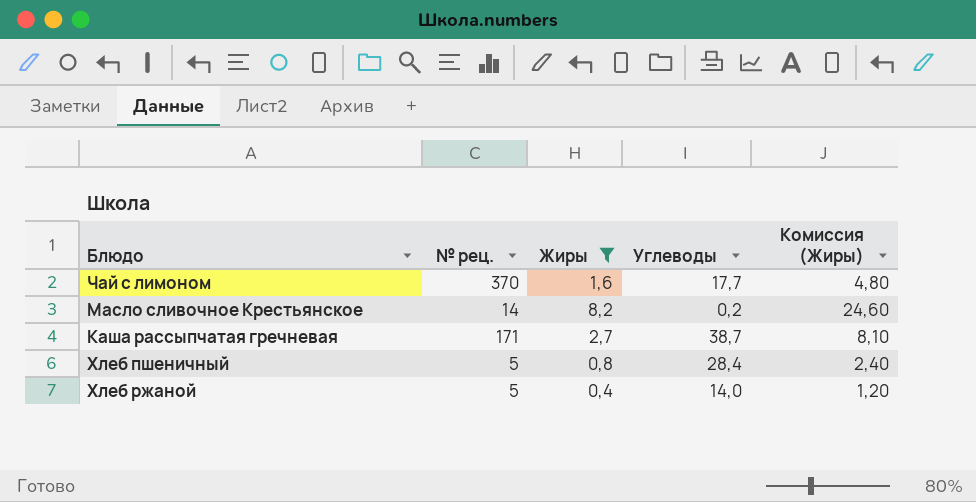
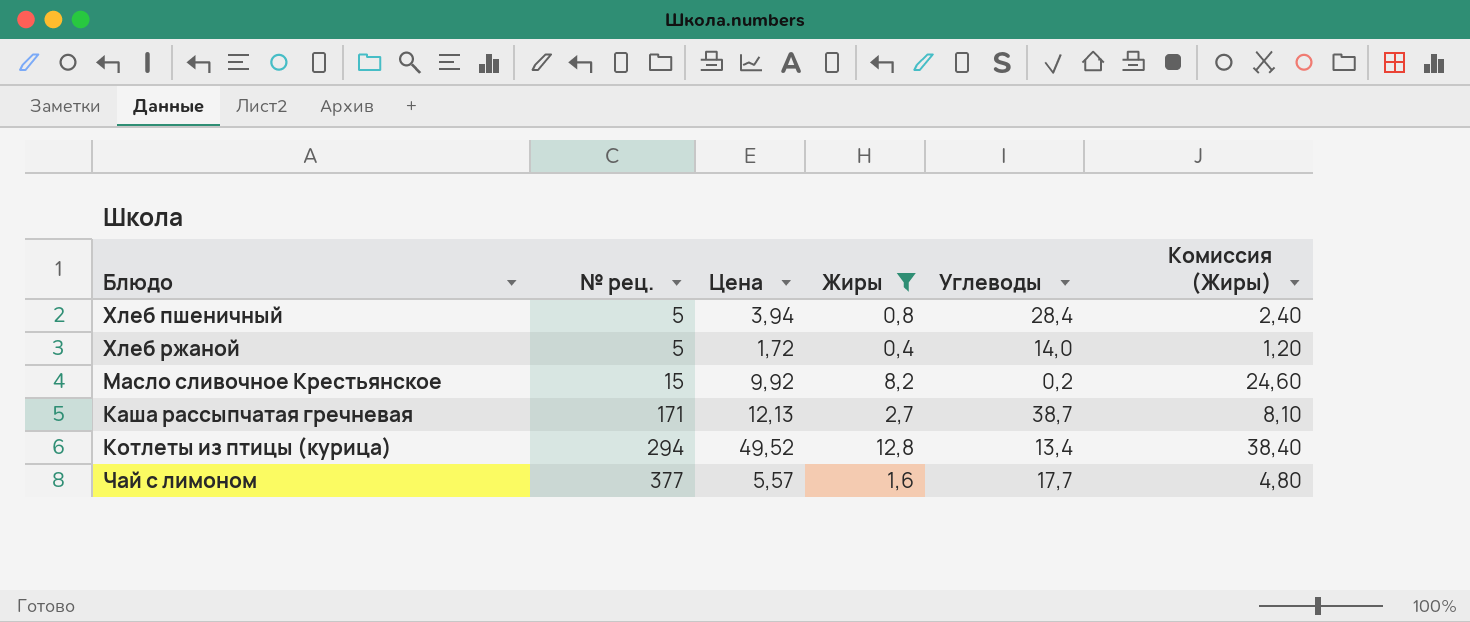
row order: none -> № рец. ascending
column Цена | position: none -> 3
Масло сливочное Крестьянское | № рец.: 14 -> 15
row Котлеты из птицы (курица): none -> 294 | 49,52 | 12,8 | 13,4 | 38,40
Чай с лимоном | № рец.: 370 -> 377

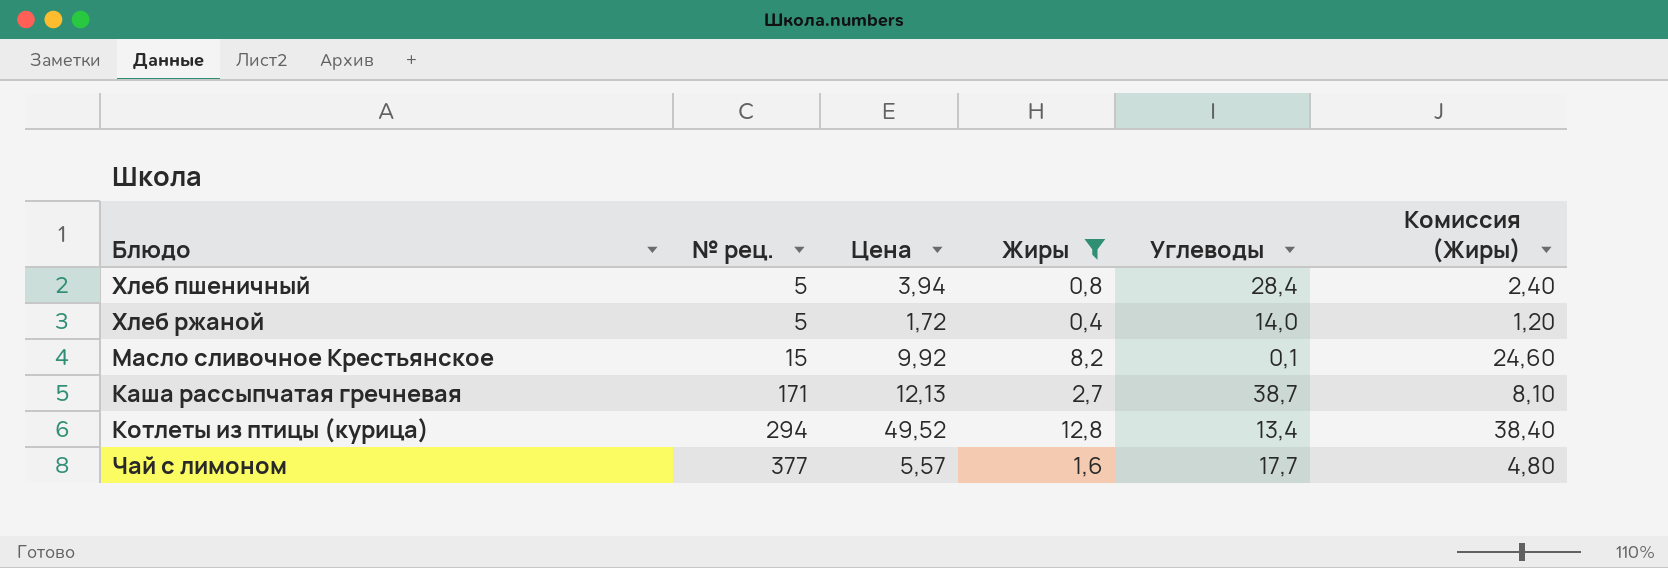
Масло сливочное Крестьянское | Углеводы: 0,2 -> 0,1

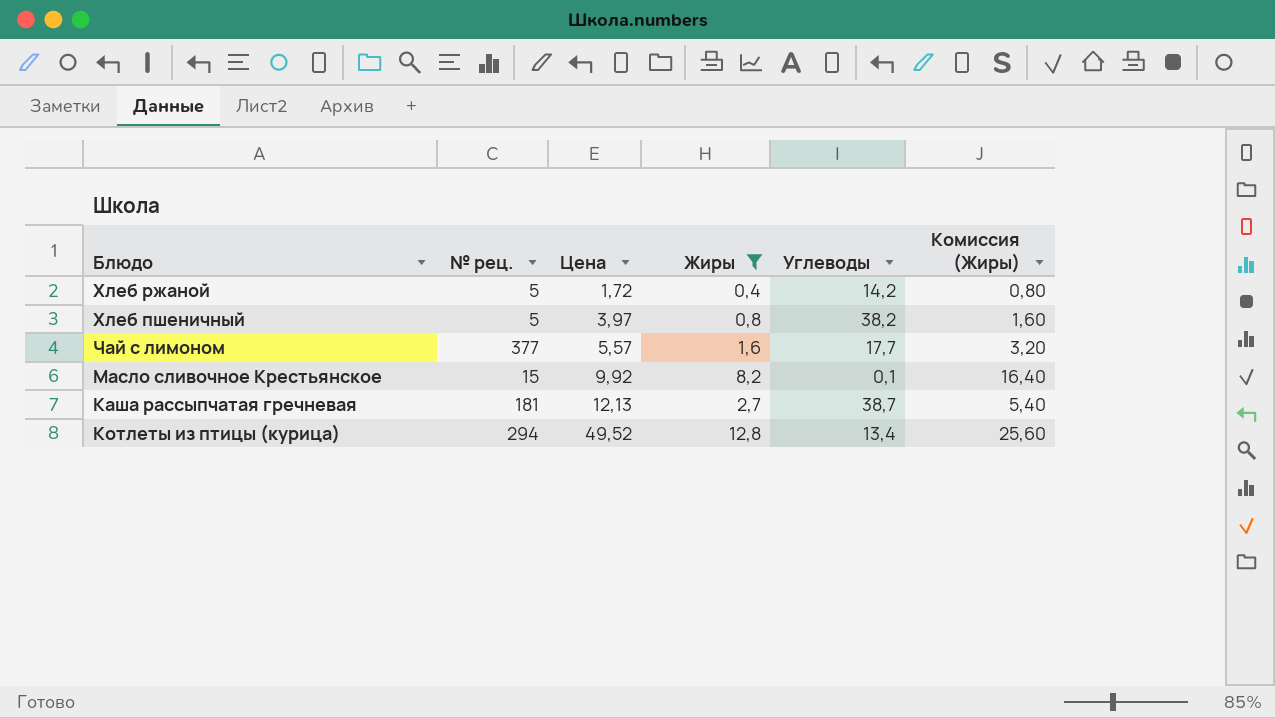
row order: № рец. ascending -> Цена ascending
column Комиссия (Жиры) | formula: [Жиры] * 3 -> [Жиры] * 2
Хлеб ржаной | Углеводы: 14,0 -> 14,2
Хлеб пшеничный | Цена: 3,94 -> 3,97
Хлеб пшеничный | Углеводы: 28,4 -> 38,2
Каша рассыпчатая гречневая | № рец.: 171 -> 181

